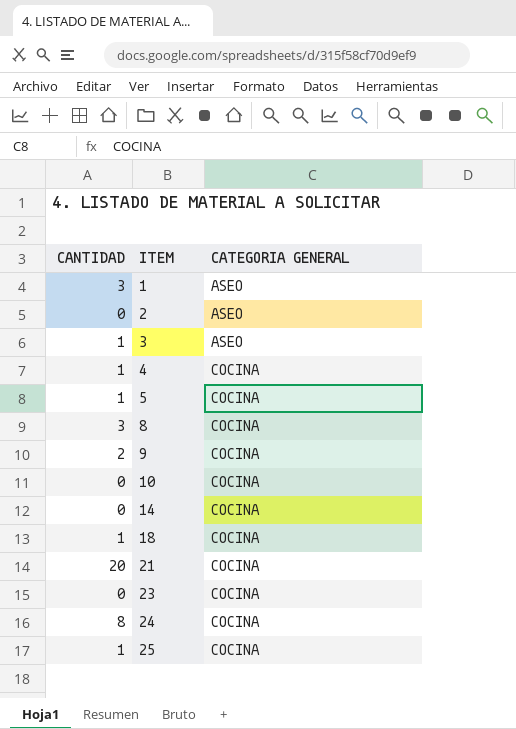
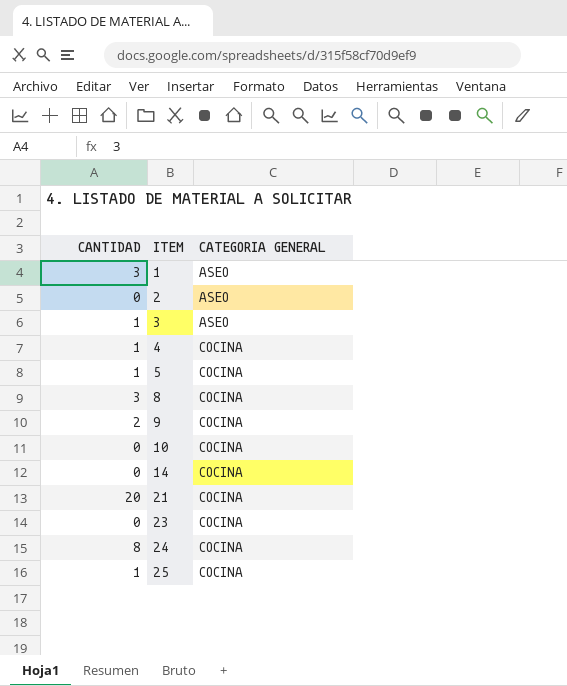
row 18: 1 | COCINA -> none

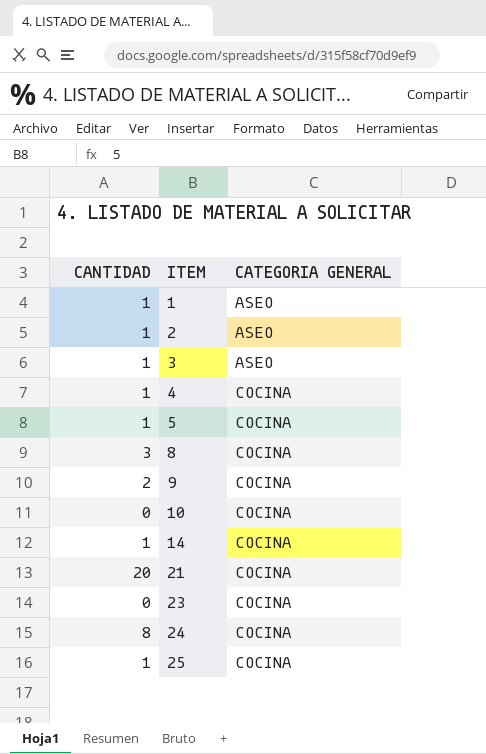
1 | CANTIDAD: 3 -> 1
2 | CANTIDAD: 0 -> 1
14 | CANTIDAD: 0 -> 1

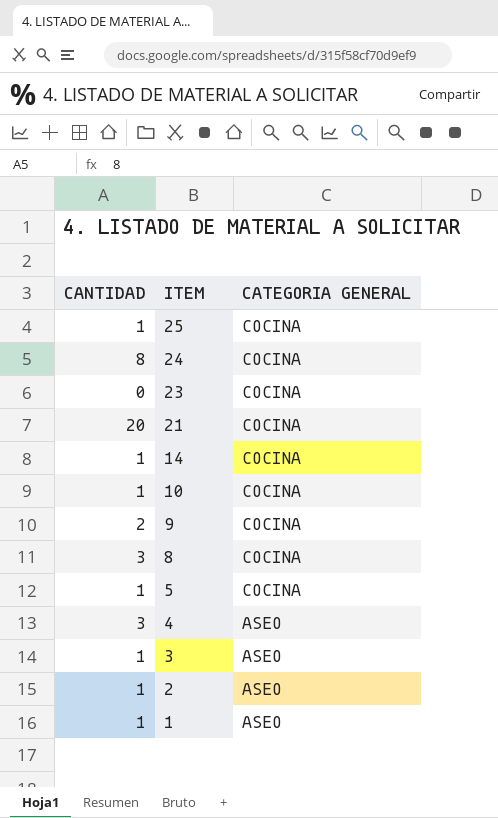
row order: ITEM ascending -> ITEM descending
10 | CANTIDAD: 0 -> 1
4 | CANTIDAD: 1 -> 3
4 | CATEGORIA GENERAL: COCINA -> ASEO

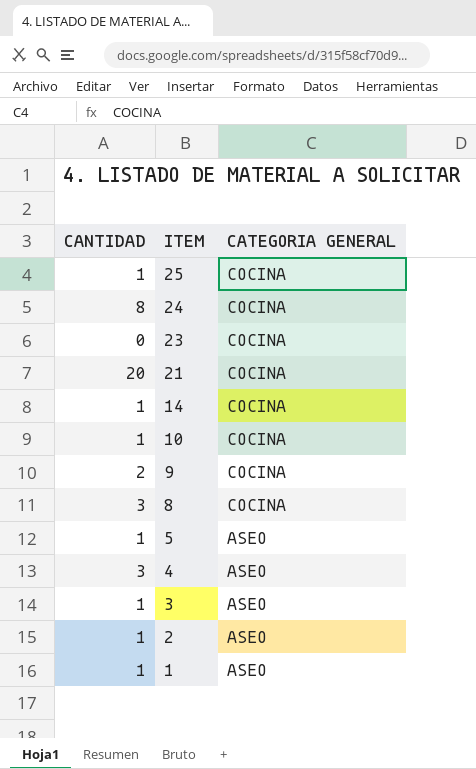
5 | CATEGORIA GENERAL: COCINA -> ASEO

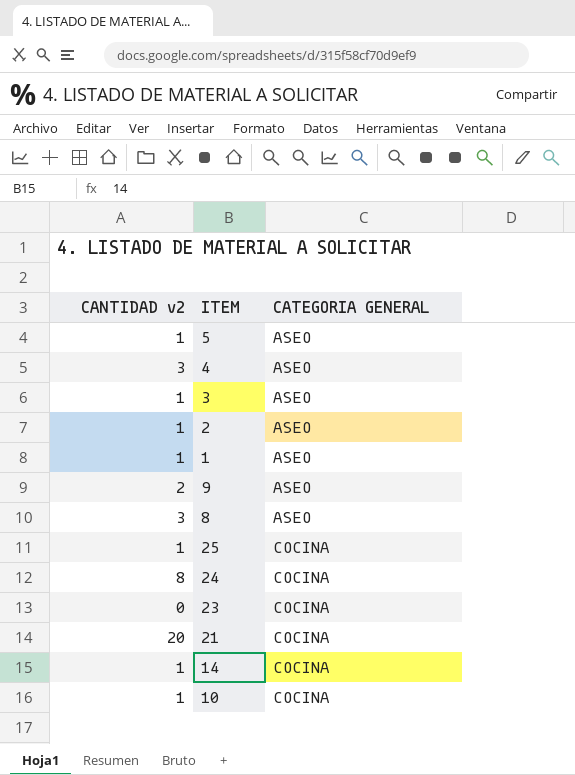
row order: ITEM descending -> CATEGORIA GENERAL ascending
column name: CANTIDAD -> CANTIDAD v2
9 | CATEGORIA GENERAL: COCINA -> ASEO
8 | CATEGORIA GENERAL: COCINA -> ASEO

